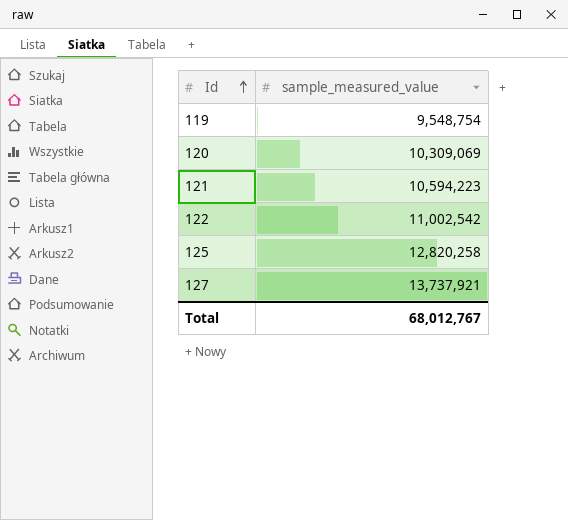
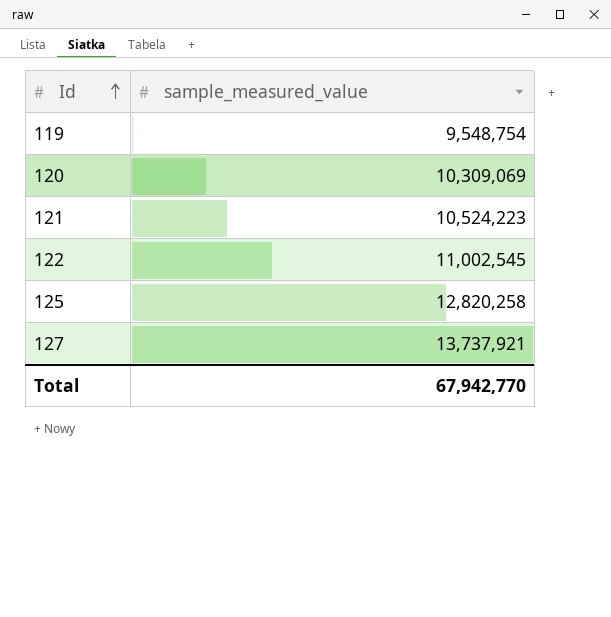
121 | sample_measured_value: 10,594,223 -> 10,524,223
122 | sample_measured_value: 11,002,542 -> 11,002,545
Total | sample_measured_value: 68,012,767 -> 67,942,770

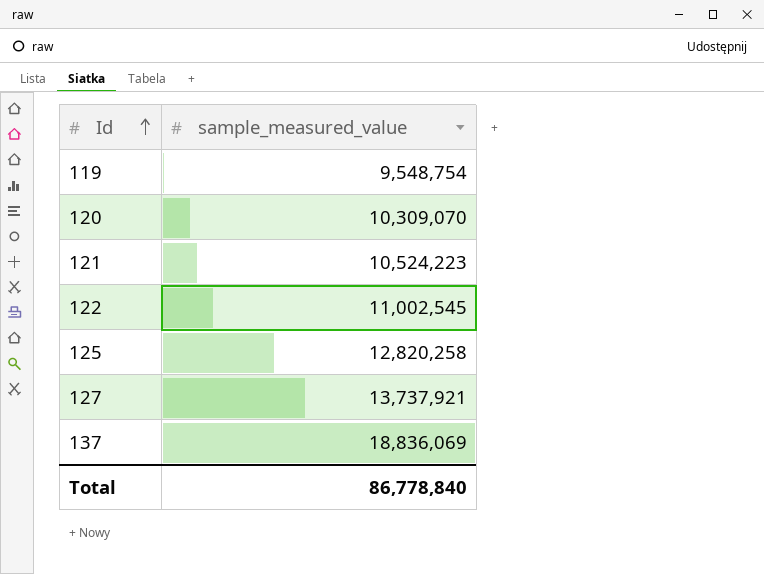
120 | sample_measured_value: 10,309,069 -> 10,309,070
row 137: none -> 18,836,069
Total | sample_measured_value: 67,942,770 -> 86,778,840

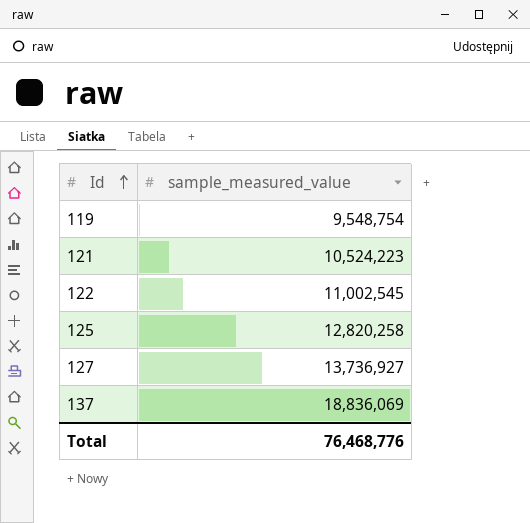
row 120: 10,309,070 -> none
127 | sample_measured_value: 13,737,921 -> 13,736,927
Total | sample_measured_value: 86,778,840 -> 76,468,776

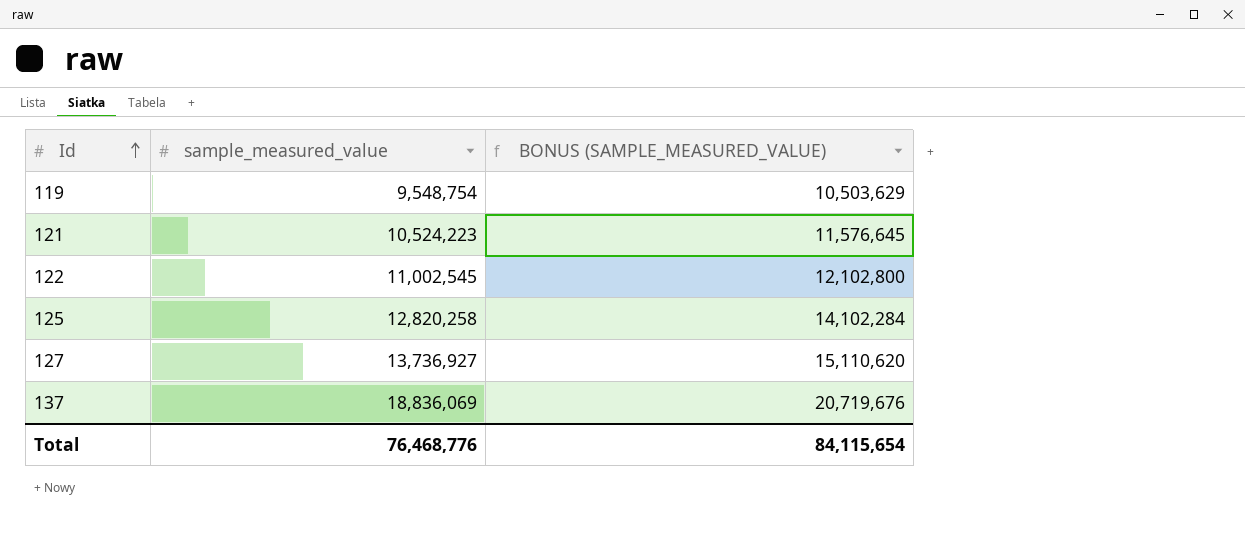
column BONUS (SAMPLE_MEASURED_VALUE) | formula: none -> [sample_measured_value] * 1.1

